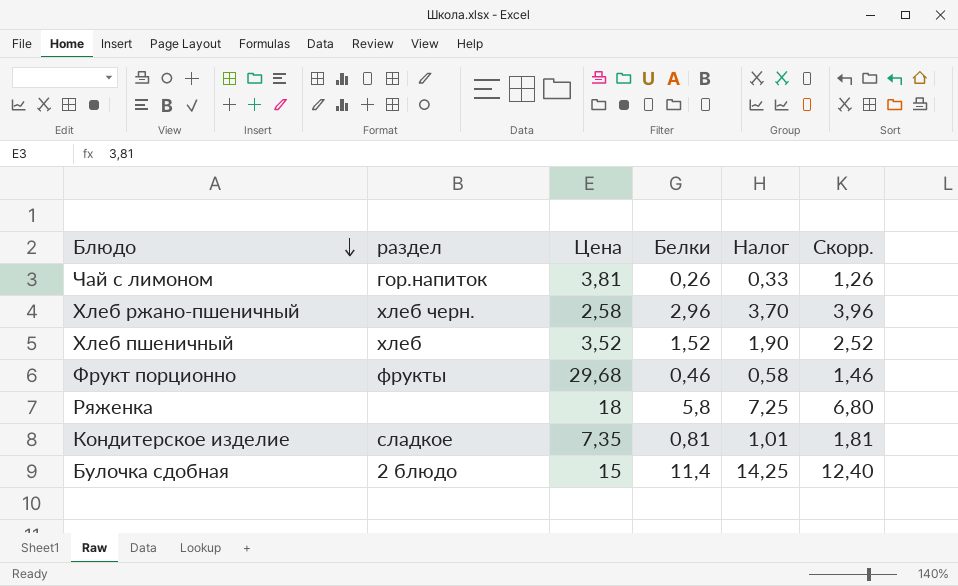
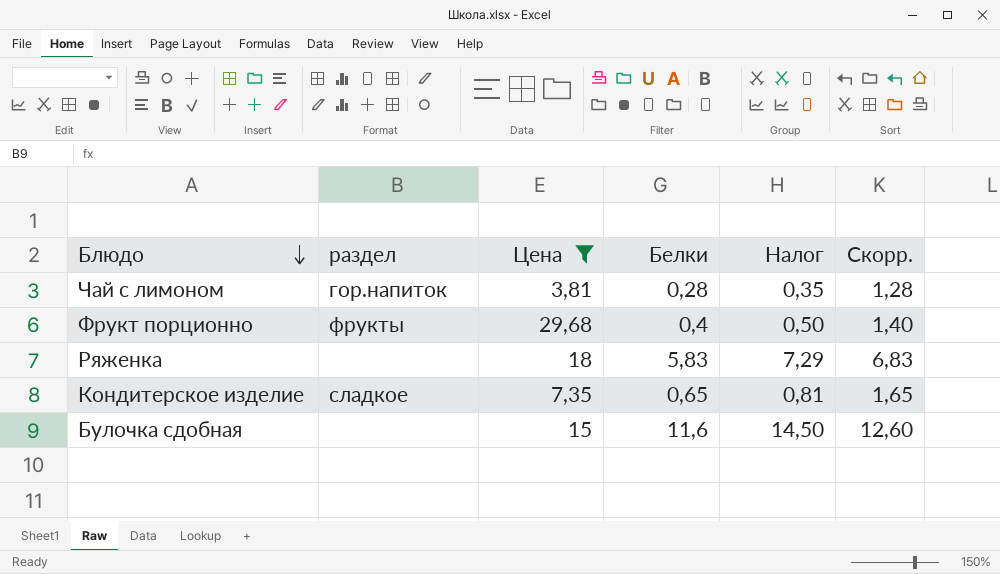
filter: none -> Цена >= 3,81
Чай с лимоном | Белки: 0,26 -> 0,28
Чай с лимоном | Налог: 0,33 -> 0,35
Чай с лимоном | Скорр.: 1,26 -> 1,28
Фрукт порционно | Белки: 0,46 -> 0,4
Фрукт порционно | Налог: 0,58 -> 0,50
Фрукт порционно | Скорр.: 1,46 -> 1,40
Ряженка | Белки: 5,8 -> 5,83
Ряженка | Налог: 7,25 -> 7,29
Ряженка | Скорр.: 6,80 -> 6,83
Кондитерское изделие | Белки: 0,81 -> 0,65
Кондитерское изделие | Налог: 1,01 -> 0,81
Кондитерское изделие | Скорр.: 1,81 -> 1,65
Булочка сдобная | раздел: 2 блюдо -> none
Булочка сдобная | Белки: 11,4 -> 11,6
Булочка сдобная | Налог: 14,25 -> 14,50
Булочка сдобная | Скорр.: 12,40 -> 12,60

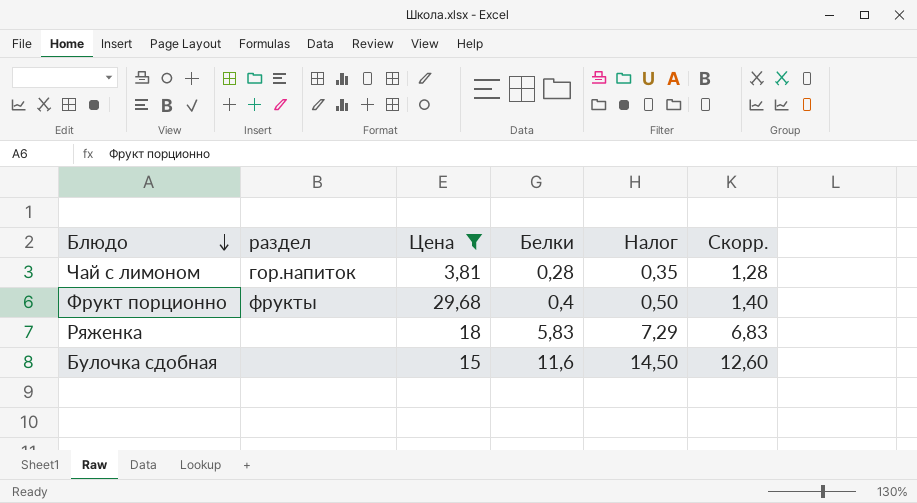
row Кондитерское изделие: сладкое | 7,35 | 0,65 | 0,81 | 1,65 -> none

